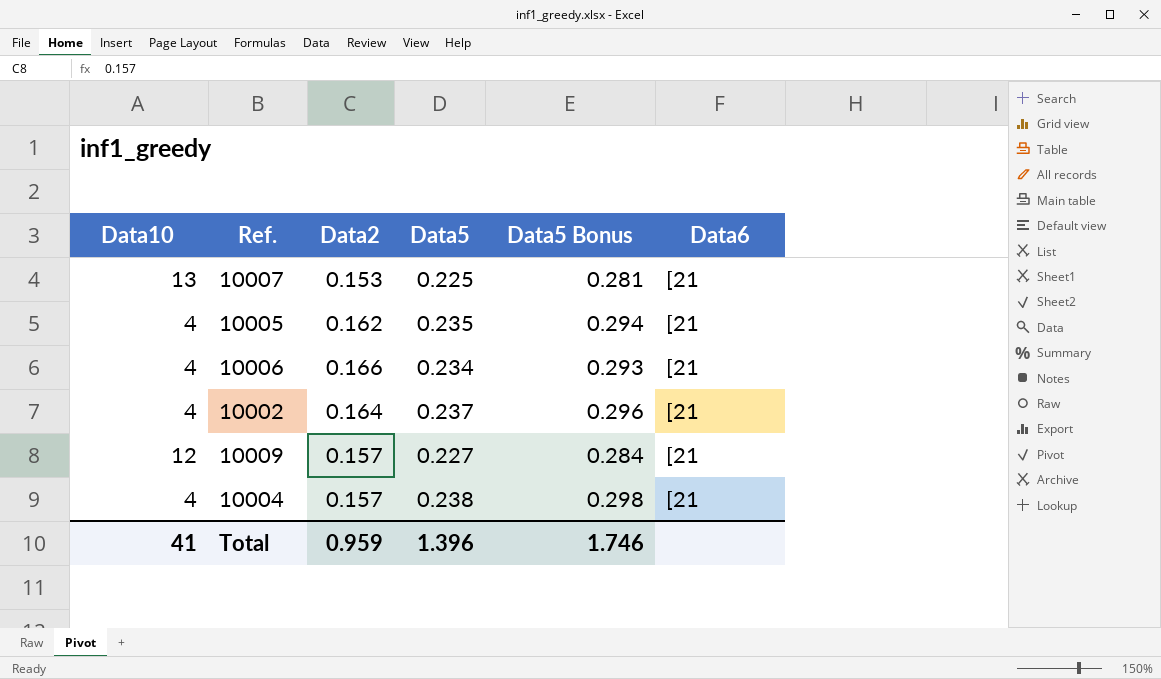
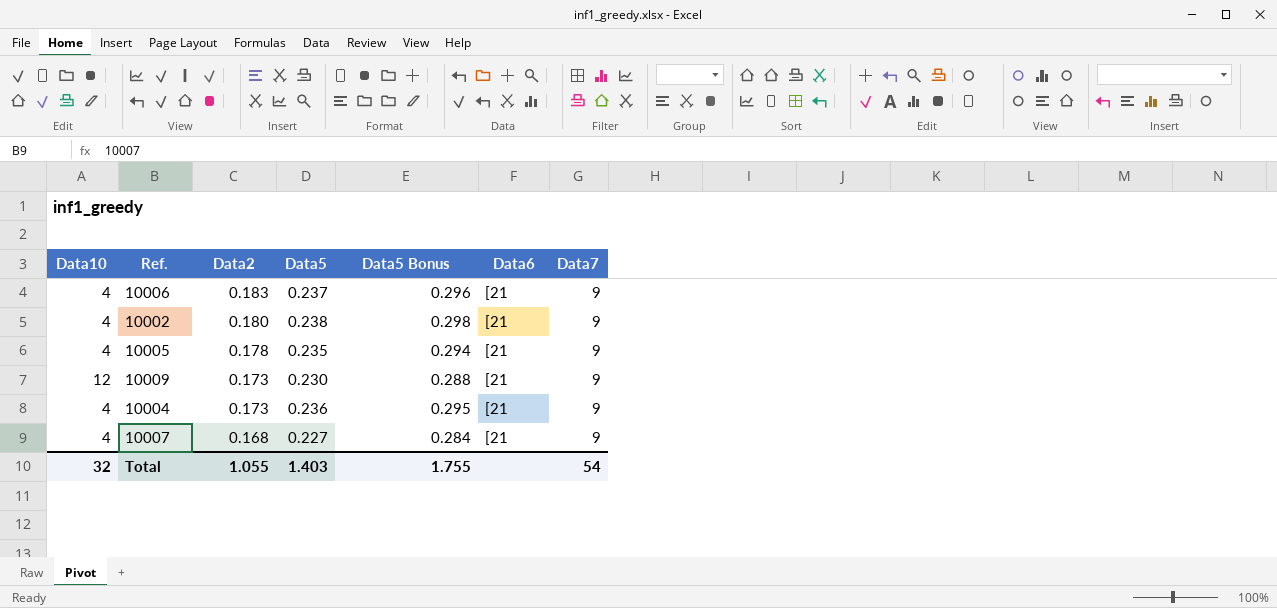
row order: none -> Data2 descending
column Data7 | position: none -> 7
10006 | Data2: 0.166 -> 0.183
10006 | Data5: 0.234 -> 0.237
10006 | Data5 Bonus: 0.293 -> 0.296
10002 | Data2: 0.164 -> 0.180
10002 | Data5: 0.237 -> 0.238
10002 | Data5 Bonus: 0.296 -> 0.298
10005 | Data2: 0.162 -> 0.178
10009 | Data2: 0.157 -> 0.173
10009 | Data5: 0.227 -> 0.230
10009 | Data5 Bonus: 0.284 -> 0.288
10004 | Data2: 0.157 -> 0.173
10004 | Data5: 0.238 -> 0.236
10004 | Data5 Bonus: 0.298 -> 0.295
10007 | Data10: 13 -> 4
10007 | Data2: 0.153 -> 0.168
10007 | Data5: 0.225 -> 0.227
10007 | Data5 Bonus: 0.281 -> 0.284
Total | Data10: 41 -> 32
Total | Data2: 0.959 -> 1.055
Total | Data5: 1.396 -> 1.403
Total | Data5 Bonus: 1.746 -> 1.755

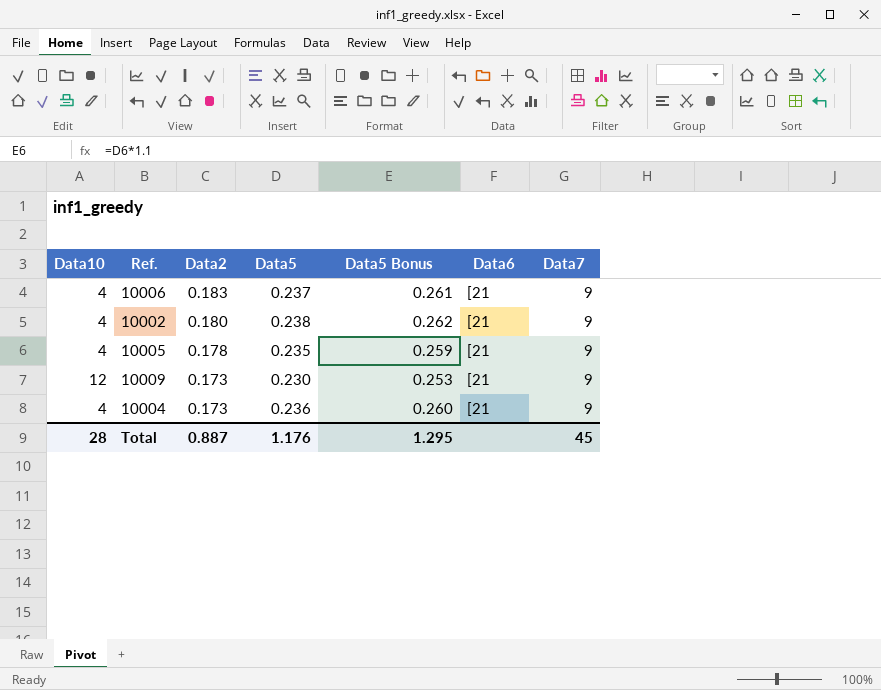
column Data5 Bonus | formula: [Data5] * 1.25 -> [Data5] * 1.1
row 10007: 4 | 0.168 | 0.227 | 0.284 | [21 | 9 -> none
Total | Data10: 32 -> 28
Total | Data2: 1.055 -> 0.887
Total | Data5: 1.403 -> 1.176
Total | Data5 Bonus: 1.755 -> 1.295
Total | Data7: 54 -> 45

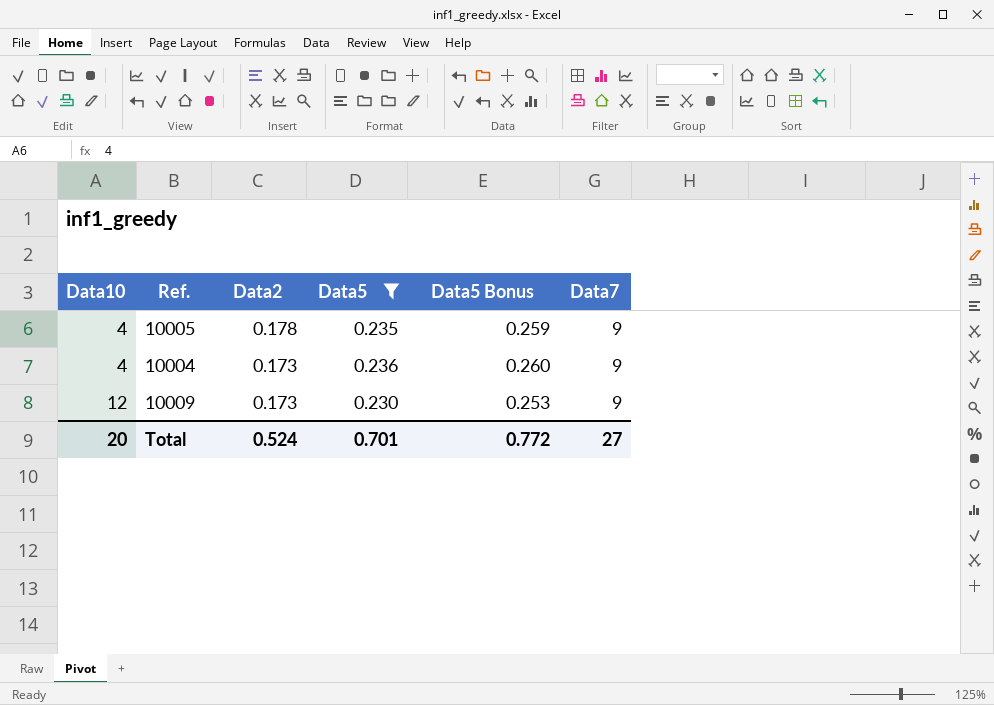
filter: none -> Data5 <= 0.236
row order: Data2 descending -> Data10 ascending
column Data6 | position: 6 -> none
Total | Data10: 28 -> 20
Total | Data2: 0.887 -> 0.524
Total | Data5: 1.176 -> 0.701
Total | Data5 Bonus: 1.295 -> 0.772
Total | Data7: 45 -> 27

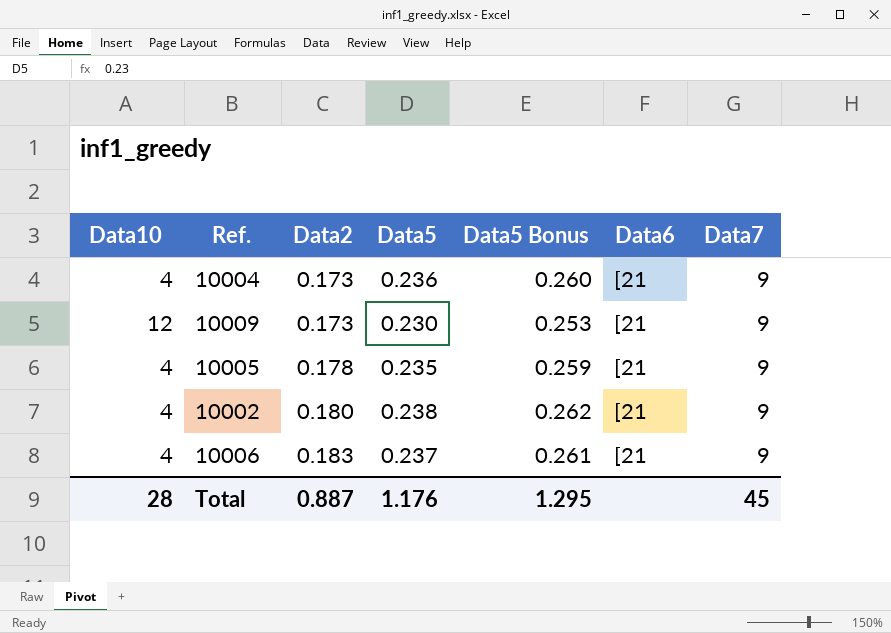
filter: Data5 <= 0.236 -> none
row order: Data10 ascending -> Data2 ascending
column Data6 | position: none -> 6
Total | Data10: 20 -> 28
Total | Data2: 0.524 -> 0.887
Total | Data5: 0.701 -> 1.176
Total | Data5 Bonus: 0.772 -> 1.295
Total | Data7: 27 -> 45

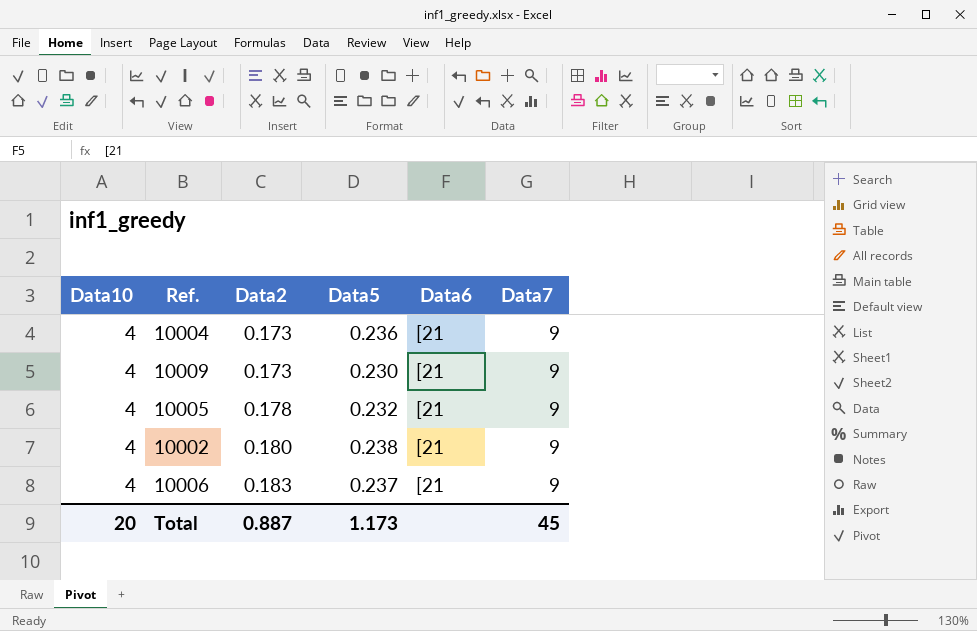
column Data5 Bonus | formula: [Data5] * 1.1 -> none
10009 | Data10: 12 -> 4
10005 | Data5: 0.235 -> 0.232
Total | Data10: 28 -> 20
Total | Data5: 1.176 -> 1.173

